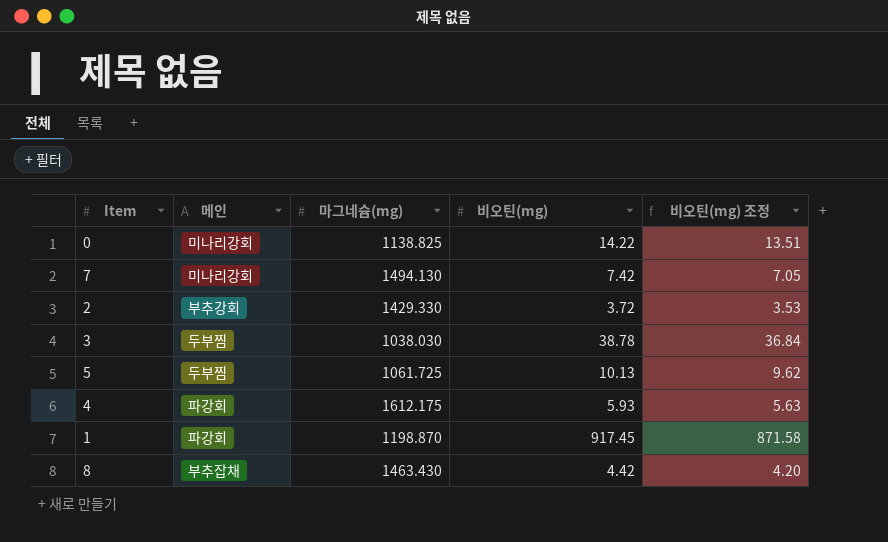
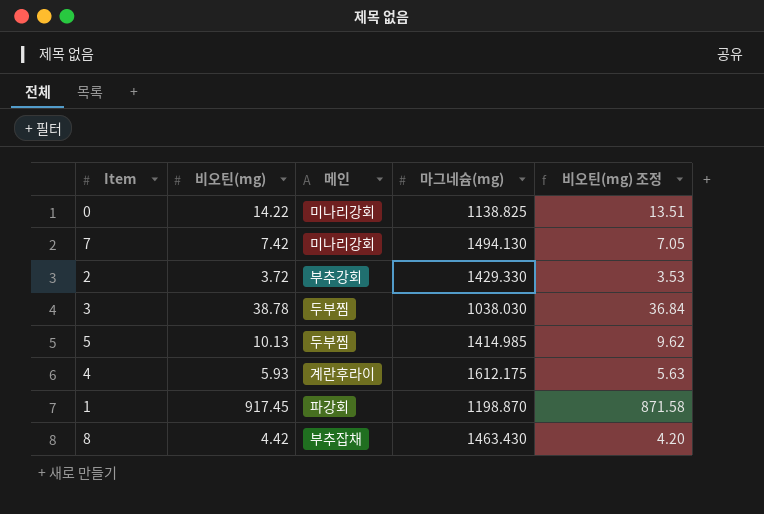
column 비오틴(mg) | position: 4 -> 2
5 | 마그네슘(mg): 1061.725 -> 1414.985
4 | 메인: 파강회 -> 계란후라이

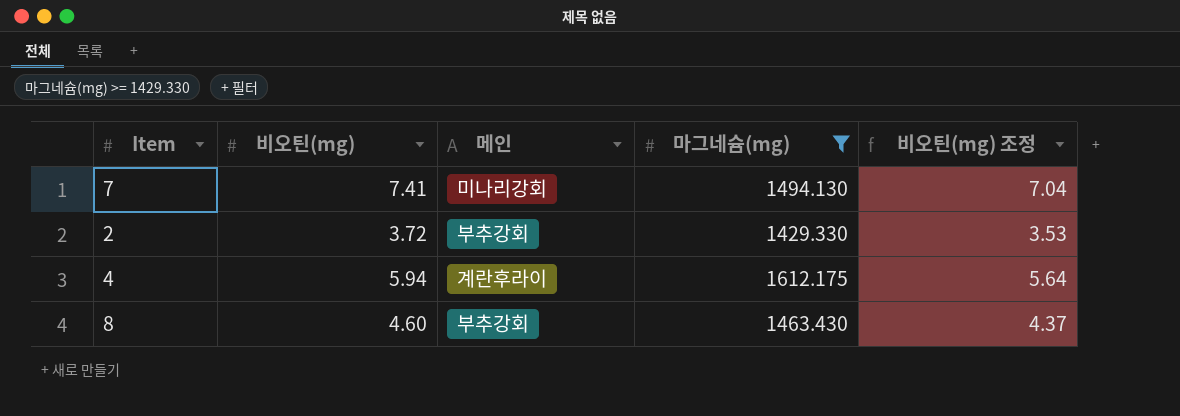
filter: none -> 마그네슘(mg) >= 1429.330
7 | 비오틴(mg): 7.42 -> 7.41
7 | 비오틴(mg) 조정: 7.05 -> 7.04
4 | 비오틴(mg): 5.93 -> 5.94
4 | 비오틴(mg) 조정: 5.63 -> 5.64
8 | 비오틴(mg): 4.42 -> 4.60
8 | 메인: 부추잡채 -> 부추강회
8 | 비오틴(mg) 조정: 4.20 -> 4.37

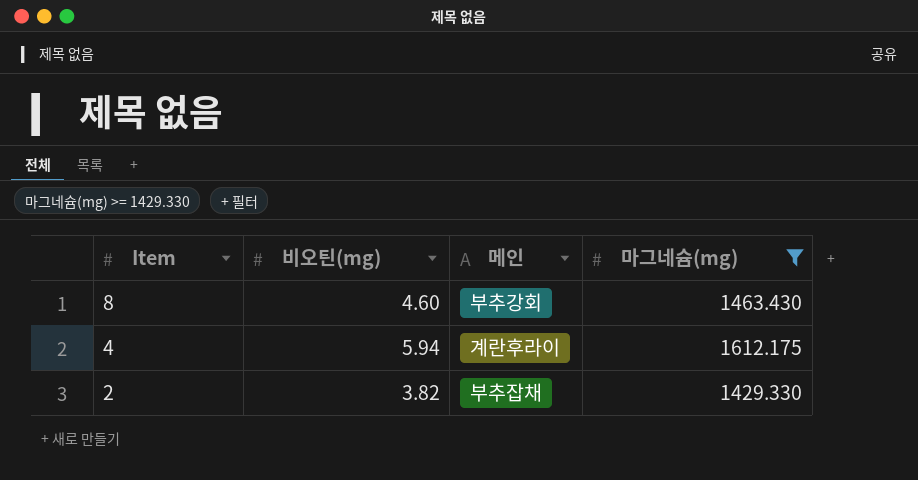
row order: none -> Item descending
column 비오틴(mg) 조정 | formula: [비오틴(mg)] * 0.95 -> none
row 7: 7.41 | 미나리강회 | 1494.130 | 7.04 -> none
2 | 비오틴(mg): 3.72 -> 3.82
2 | 메인: 부추강회 -> 부추잡채

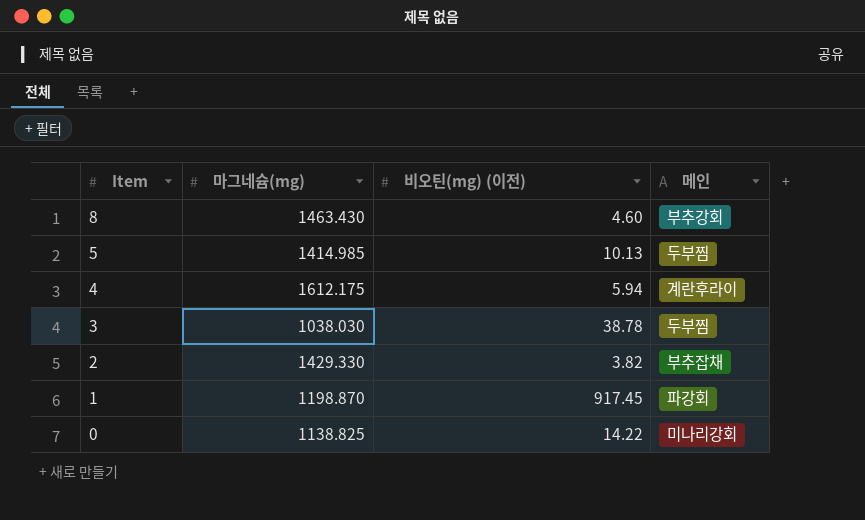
filter: 마그네슘(mg) >= 1429.330 -> none
column 마그네슘(mg) | position: 4 -> 2
column name: 비오틴(mg) -> 비오틴(mg) (이전)

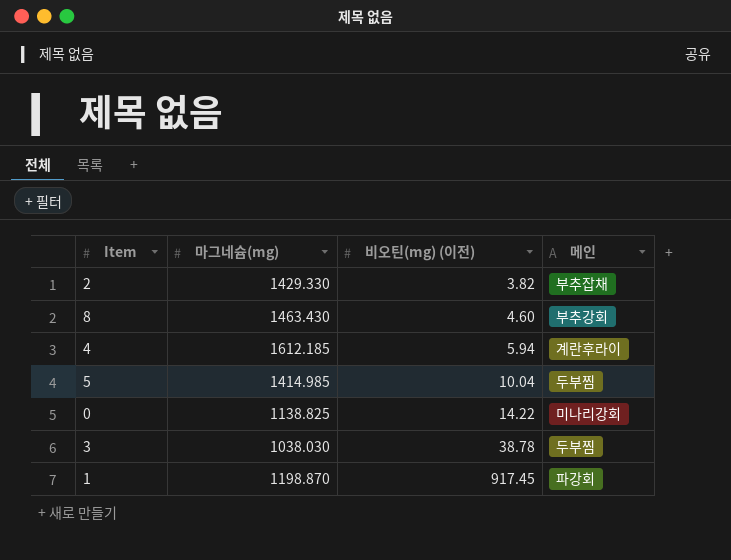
row order: Item descending -> 비오틴(mg) (이전) ascending
4 | 마그네슘(mg): 1612.175 -> 1612.185
5 | 비오틴(mg) (이전): 10.13 -> 10.04

